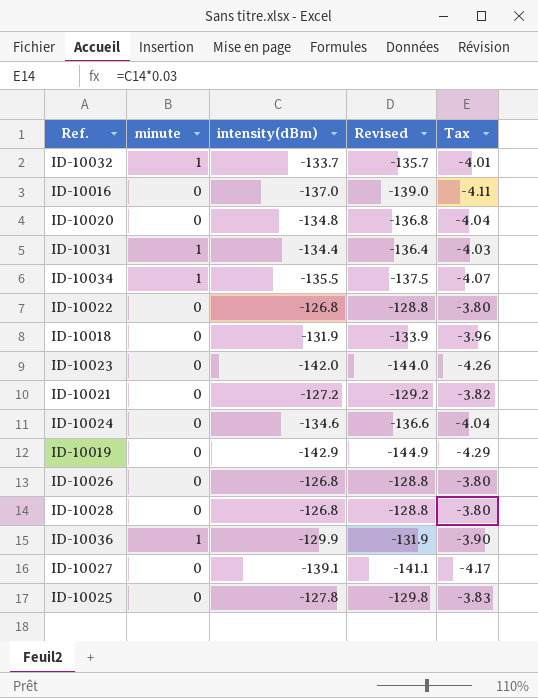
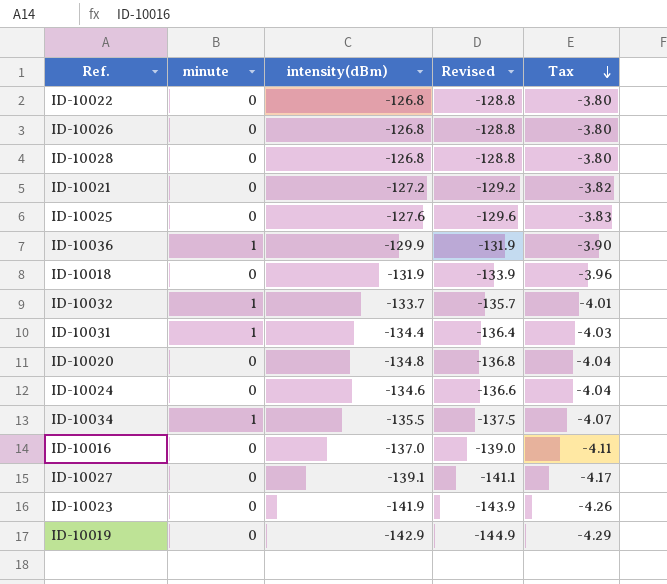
row order: none -> Tax descending
ID-10025 | intensity(dBm): -127.8 -> -127.6
ID-10025 | Revised: -129.8 -> -129.6
ID-10023 | intensity(dBm): -142.0 -> -141.9
ID-10023 | Revised: -144.0 -> -143.9

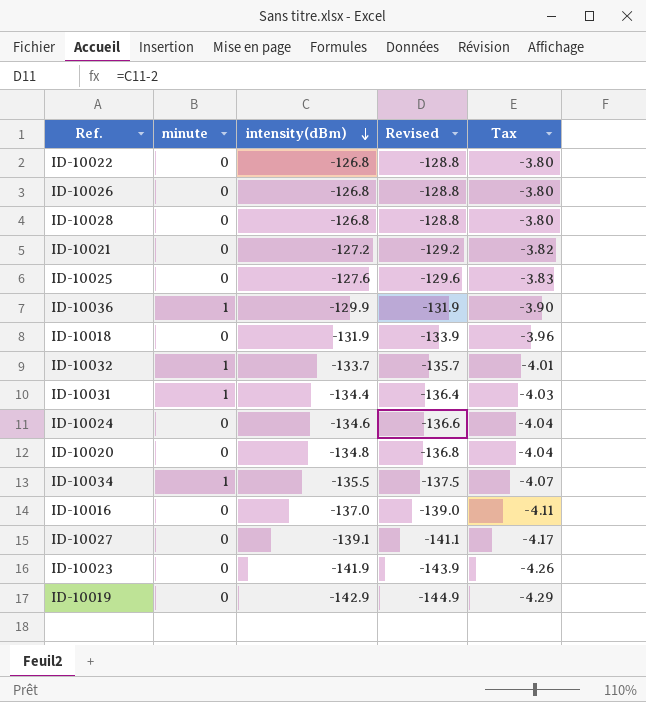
row order: Tax descending -> intensity(dBm) descending

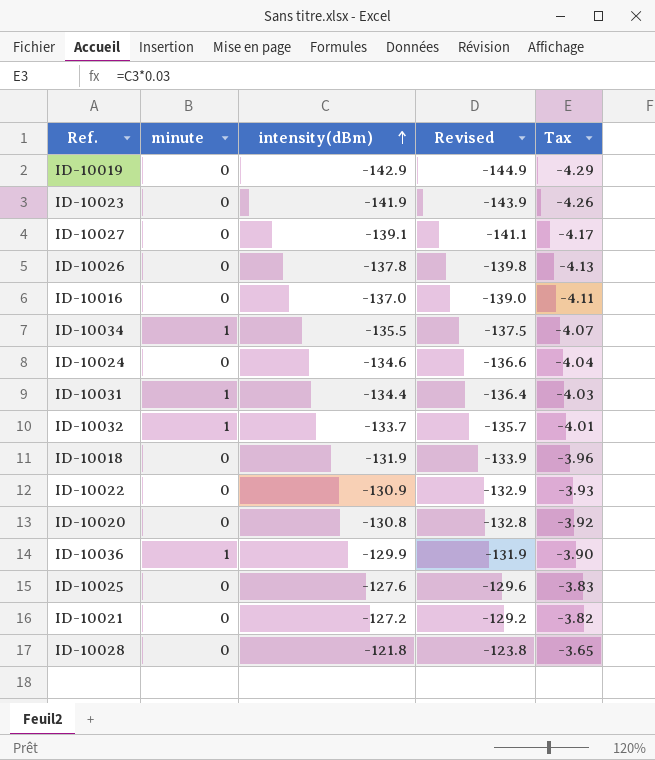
row order: intensity(dBm) descending -> intensity(dBm) ascending
ID-10026 | intensity(dBm): -126.8 -> -137.8
ID-10026 | Revised: -128.8 -> -139.8
ID-10026 | Tax: -3.80 -> -4.13
ID-10022 | intensity(dBm): -126.8 -> -130.9
ID-10022 | Revised: -128.8 -> -132.9
ID-10022 | Tax: -3.80 -> -3.93
ID-10020 | intensity(dBm): -134.8 -> -130.8
ID-10020 | Revised: -136.8 -> -132.8
ID-10020 | Tax: -4.04 -> -3.92
ID-10028 | intensity(dBm): -126.8 -> -121.8
ID-10028 | Revised: -128.8 -> -123.8
ID-10028 | Tax: -3.80 -> -3.65

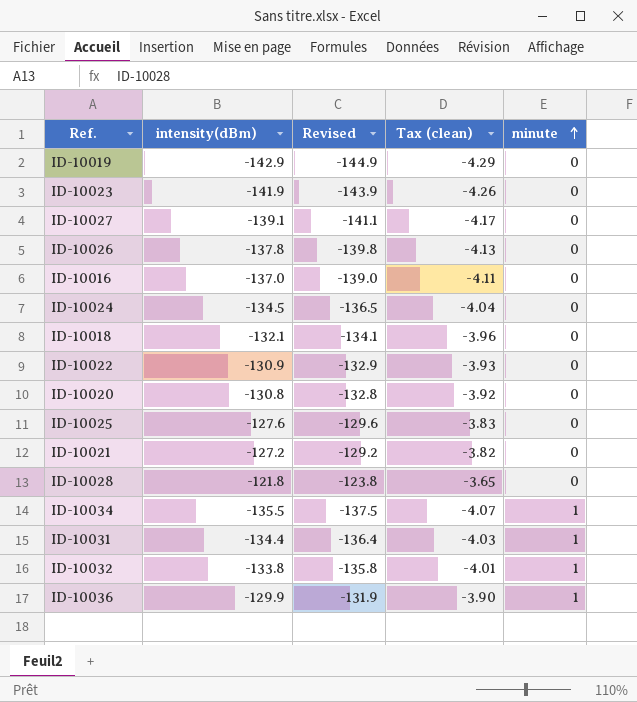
row order: intensity(dBm) ascending -> minute ascending
column name: Tax -> Tax (clean)
column minute | position: 2 -> 5
ID-10024 | intensity(dBm): -134.6 -> -134.5
ID-10024 | Revised: -136.6 -> -136.5
ID-10018 | intensity(dBm): -131.9 -> -132.1
ID-10018 | Revised: -133.9 -> -134.1
ID-10032 | intensity(dBm): -133.7 -> -133.8
ID-10032 | Revised: -135.7 -> -135.8

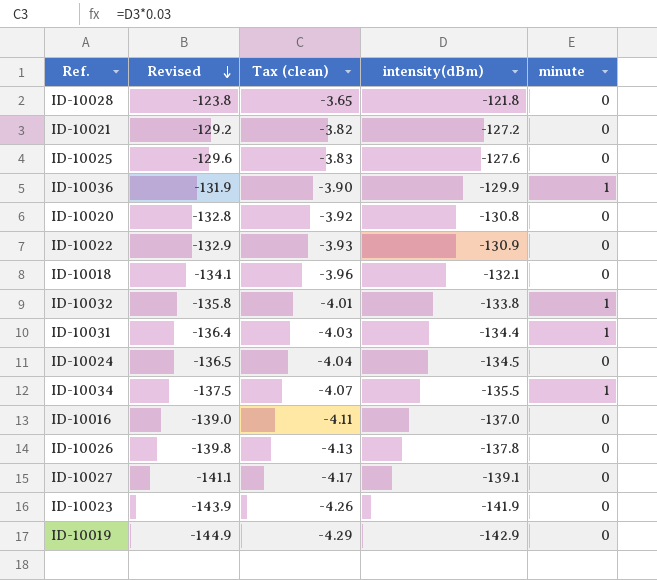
row order: minute ascending -> Revised descending
column intensity(dBm) | position: 2 -> 4

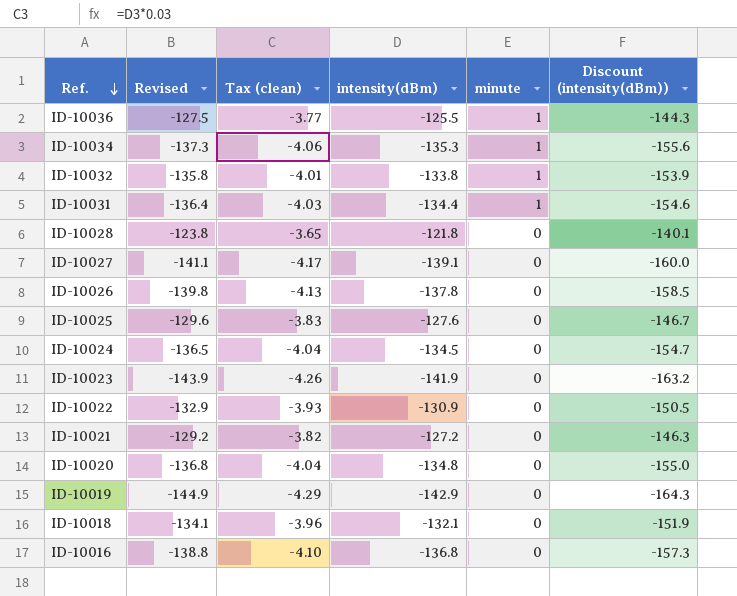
row order: Revised descending -> Ref. descending
column Discount (intensity(dBm)) | formula: none -> [intensity(dBm)] * 1.15
ID-10036 | Revised: -131.9 -> -127.5
ID-10036 | Tax (clean): -3.90 -> -3.77
ID-10036 | intensity(dBm): -129.9 -> -125.5
ID-10034 | Revised: -137.5 -> -137.3
ID-10034 | Tax (clean): -4.07 -> -4.06
ID-10034 | intensity(dBm): -135.5 -> -135.3
ID-10020 | Revised: -132.8 -> -136.8
ID-10020 | Tax (clean): -3.92 -> -4.04
ID-10020 | intensity(dBm): -130.8 -> -134.8
ID-10016 | Revised: -139.0 -> -138.8
ID-10016 | Tax (clean): -4.11 -> -4.10
ID-10016 | intensity(dBm): -137.0 -> -136.8

